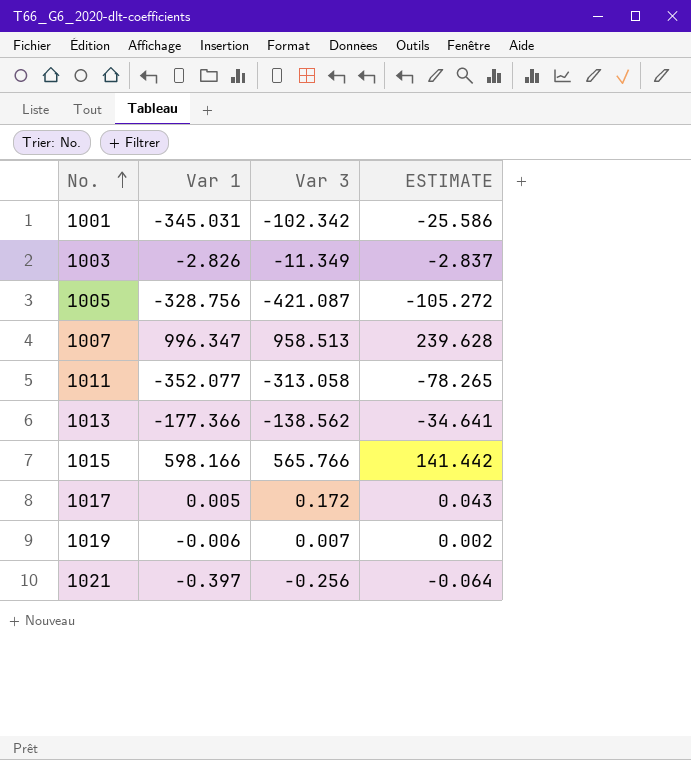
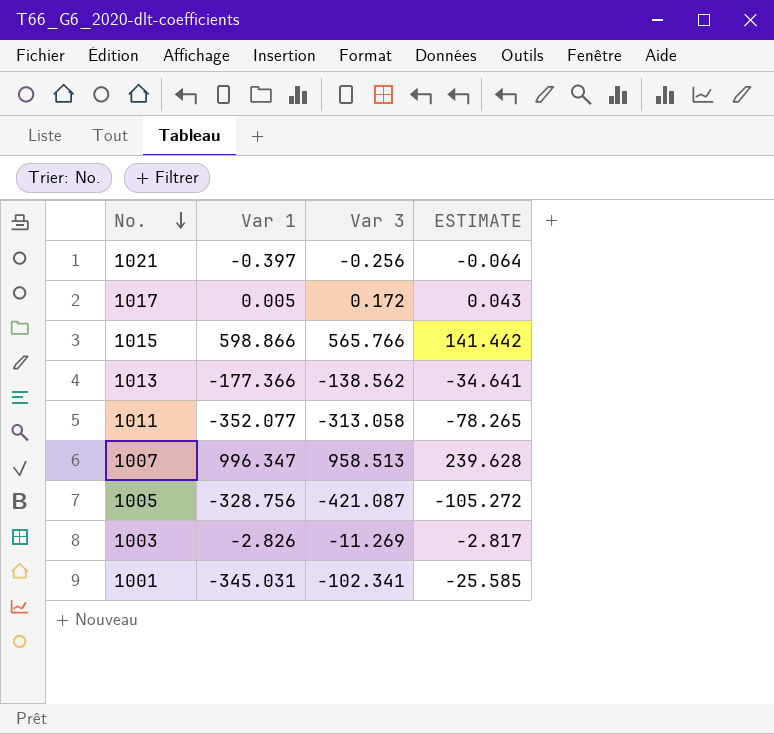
row order: No. ascending -> No. descending
row 1019: -0.006 | 0.007 | 0.002 -> none
1015 | Var 1: 598.166 -> 598.866
1003 | Var 3: -11.349 -> -11.269
1003 | ESTIMATE: -2.837 -> -2.817
1001 | Var 3: -102.342 -> -102.341
1001 | ESTIMATE: -25.586 -> -25.585

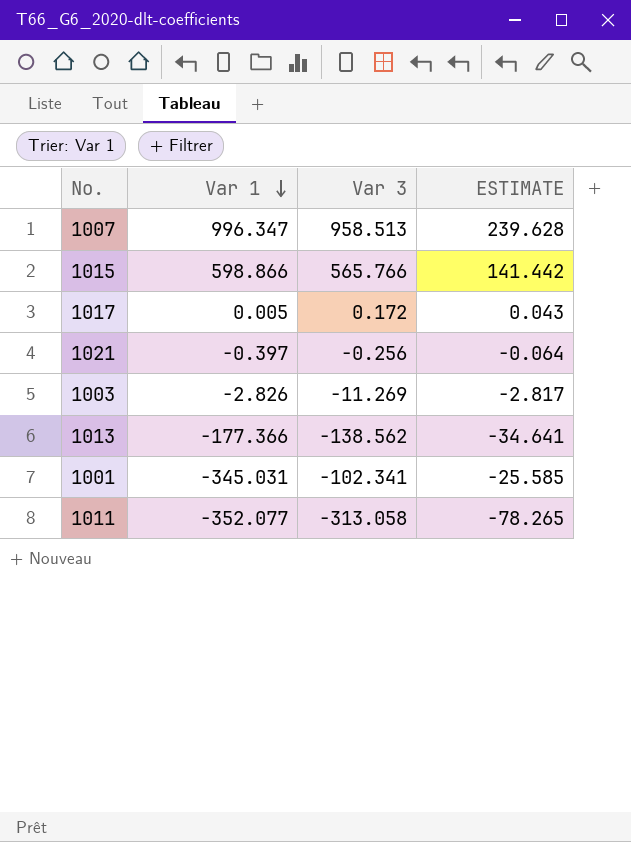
row order: No. descending -> Var 1 descending
row 1005: -328.756 | -421.087 | -105.272 -> none

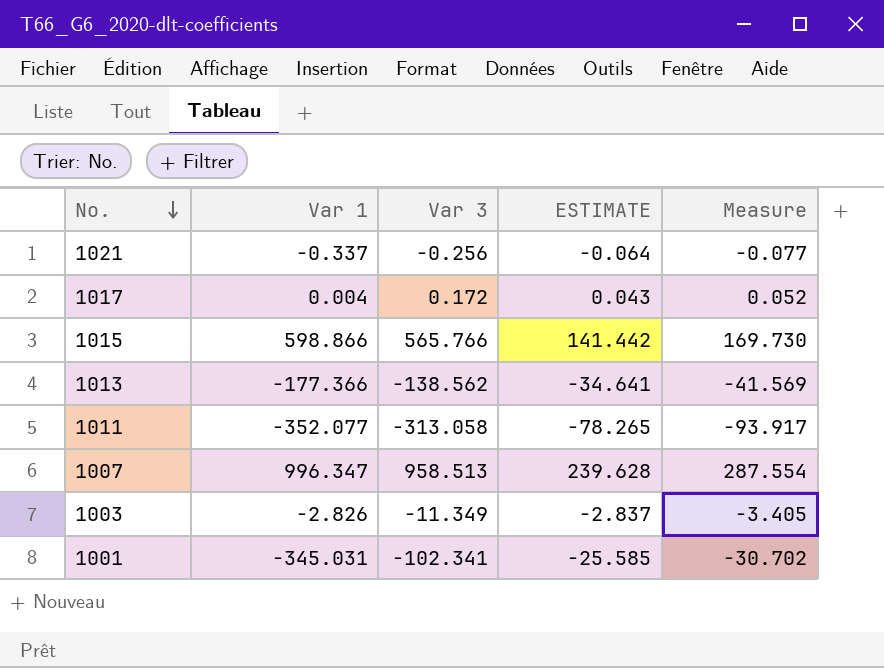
row order: Var 1 descending -> No. descending
column Measure | formula: none -> [Var 3] * 0.3
1021 | Var 1: -0.397 -> -0.337
1017 | Var 1: 0.005 -> 0.004
1003 | Var 3: -11.269 -> -11.349
1003 | ESTIMATE: -2.817 -> -2.837

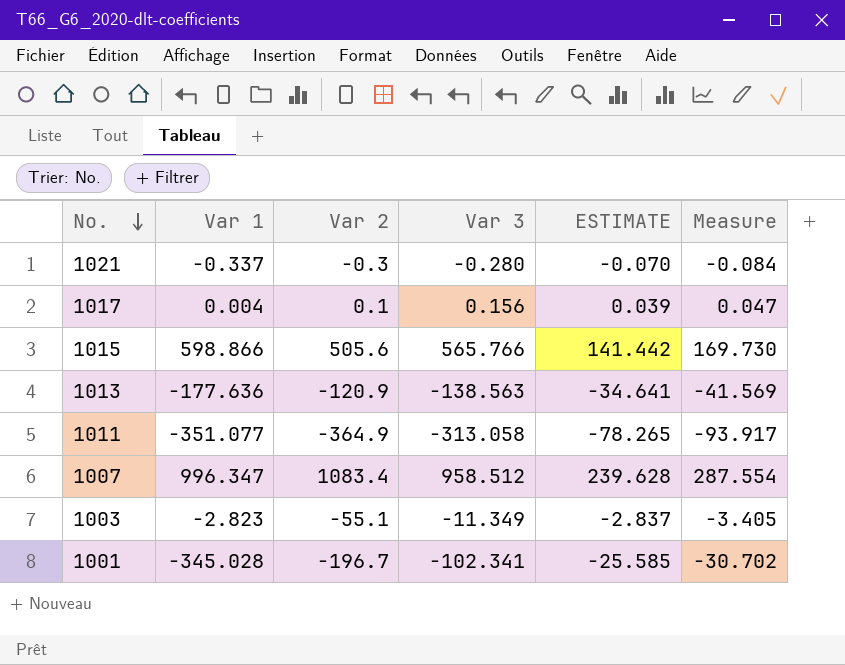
column Var 2 | position: none -> 3
1021 | Var 3: -0.256 -> -0.280
1021 | ESTIMATE: -0.064 -> -0.070
1021 | Measure: -0.077 -> -0.084
1017 | Var 3: 0.172 -> 0.156
1017 | ESTIMATE: 0.043 -> 0.039
1017 | Measure: 0.052 -> 0.047
1013 | Var 1: -177.366 -> -177.636
1013 | Var 3: -138.562 -> -138.563
1011 | Var 1: -352.077 -> -351.077
1007 | Var 3: 958.513 -> 958.512
1003 | Var 1: -2.826 -> -2.823
1001 | Var 1: -345.031 -> -345.028

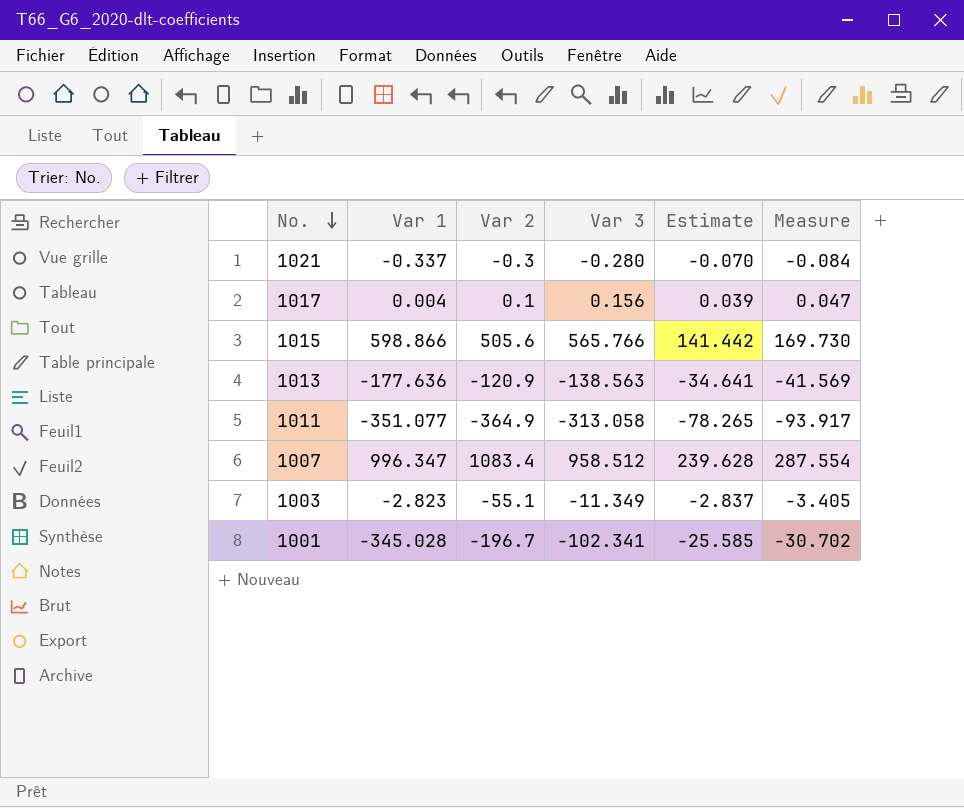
column name: ESTIMATE -> Estimate

